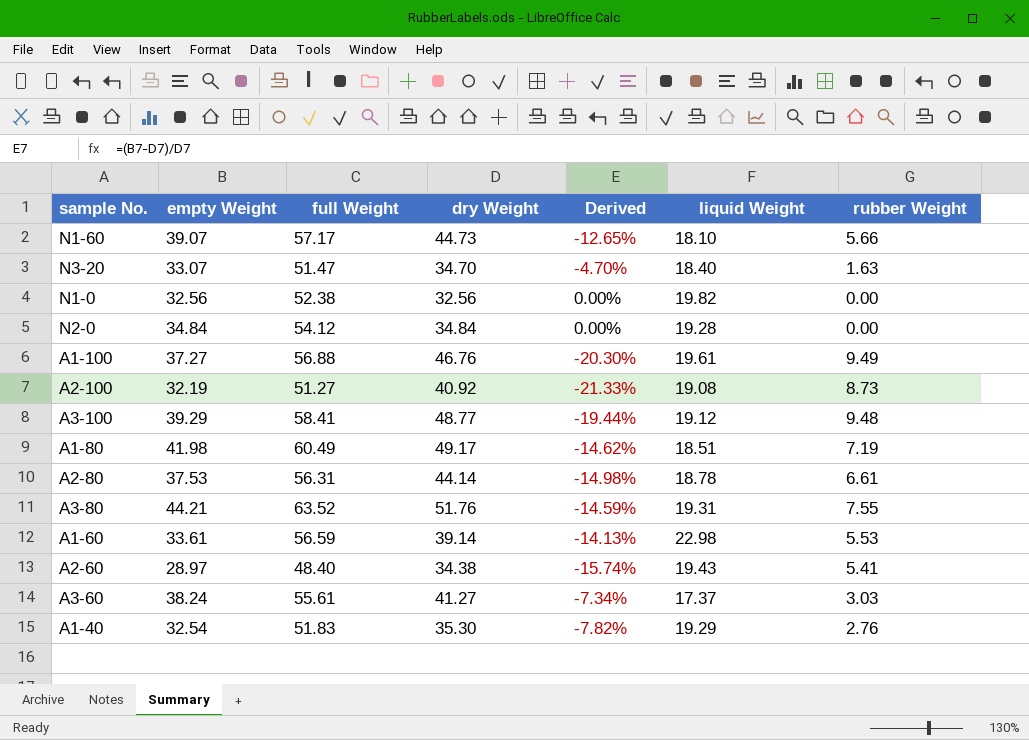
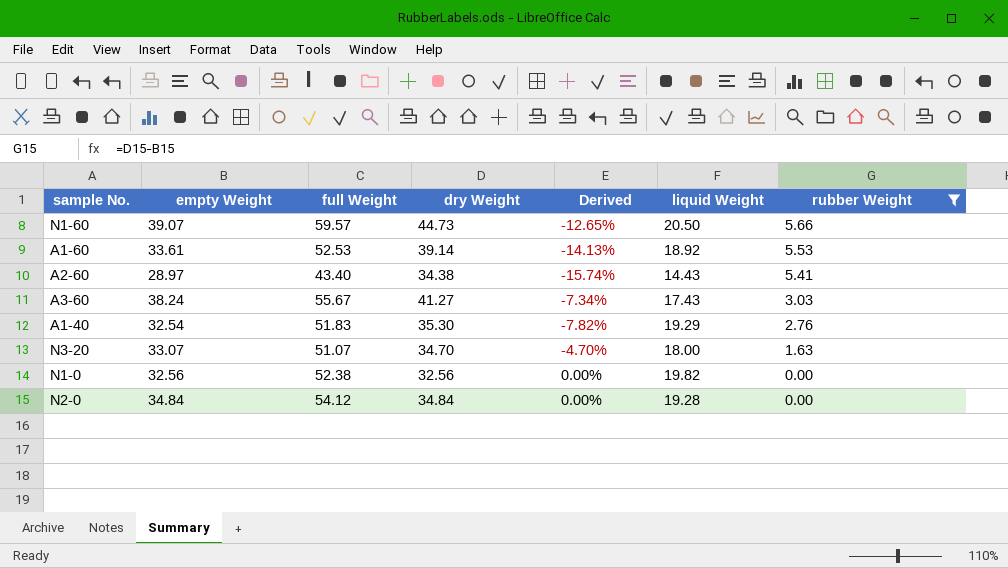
filter: none -> rubber Weight <= 5.66
row order: none -> rubber Weight descending
N1-60 | full Weight: 57.17 -> 59.57
N1-60 | liquid Weight: 18.10 -> 20.50
A1-60 | full Weight: 56.59 -> 52.53
A1-60 | liquid Weight: 22.98 -> 18.92
A2-60 | full Weight: 48.40 -> 43.40
A2-60 | liquid Weight: 19.43 -> 14.43
A3-60 | full Weight: 55.61 -> 55.67
A3-60 | liquid Weight: 17.37 -> 17.43
N3-20 | full Weight: 51.47 -> 51.07
N3-20 | liquid Weight: 18.40 -> 18.00

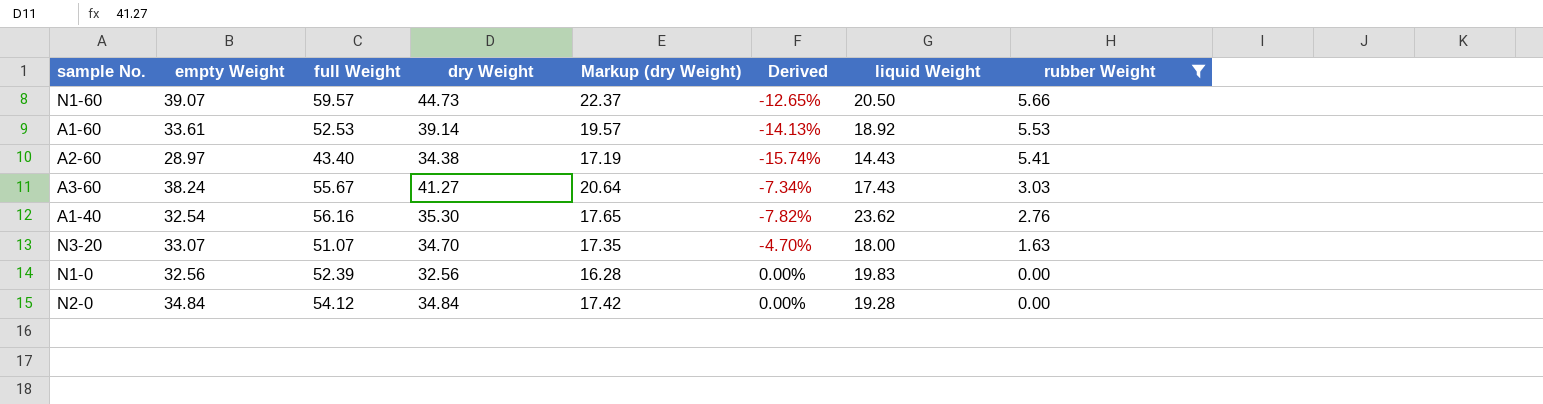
column Markup (dry Weight) | formula: none -> [dry Weight] * 0.5
A1-40 | full Weight: 51.83 -> 56.16
A1-40 | liquid Weight: 19.29 -> 23.62
N1-0 | full Weight: 52.38 -> 52.39
N1-0 | liquid Weight: 19.82 -> 19.83

